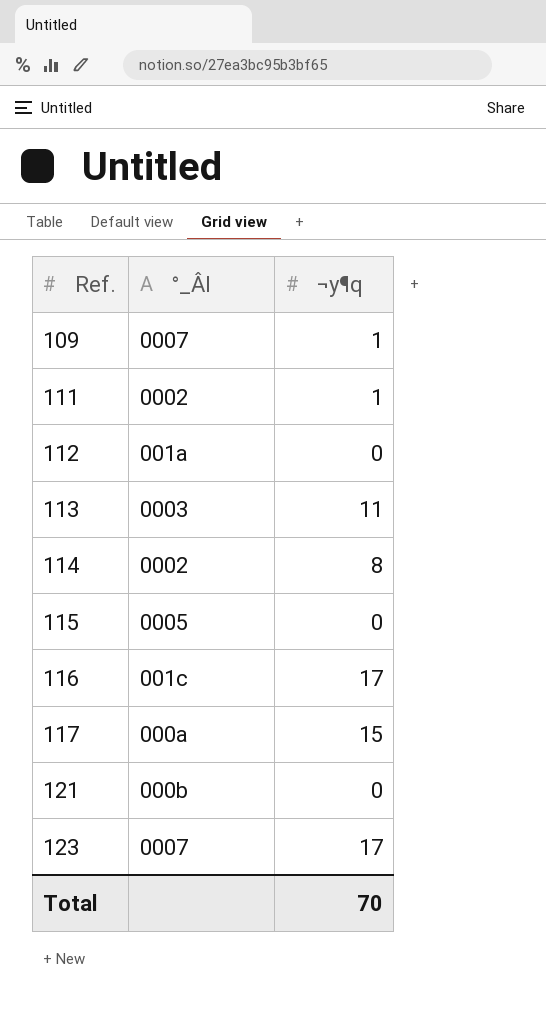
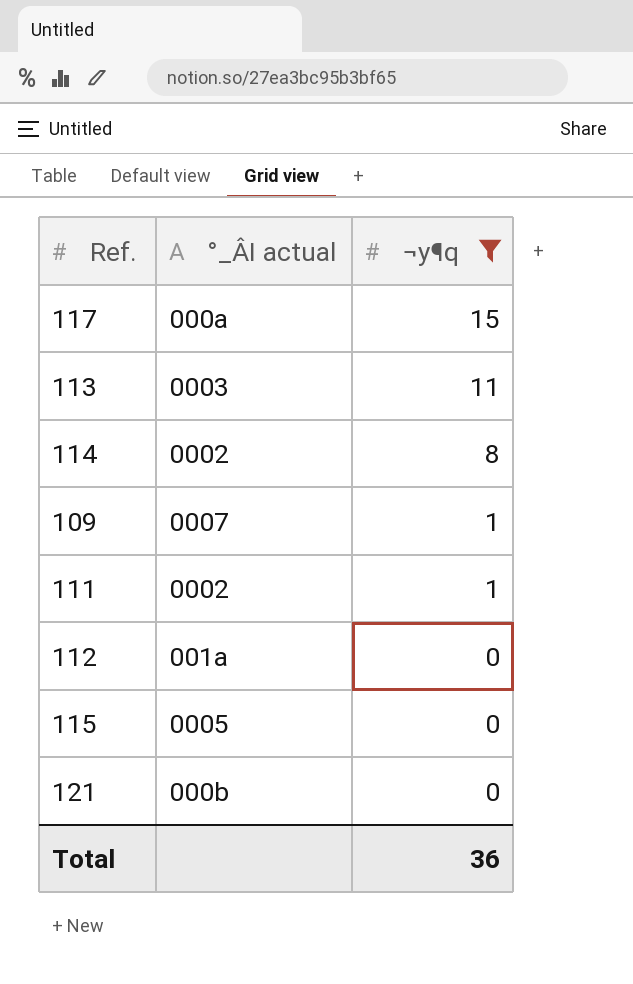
filter: none -> ¬y¶q != 17
row order: Ref. ascending -> ¬y¶q descending
column name: °_ÂI -> °_ÂI actual
Total | ¬y¶q: 70 -> 36

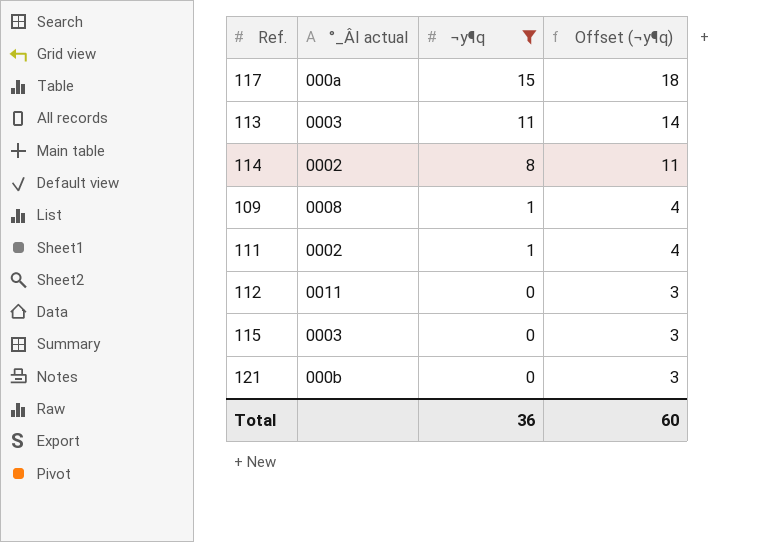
column Offset (¬y¶q) | formula: none -> [¬y¶q] + 3
109 | °_ÂI actual: 0007 -> 0008
112 | °_ÂI actual: 001a -> 0011
115 | °_ÂI actual: 0005 -> 0003

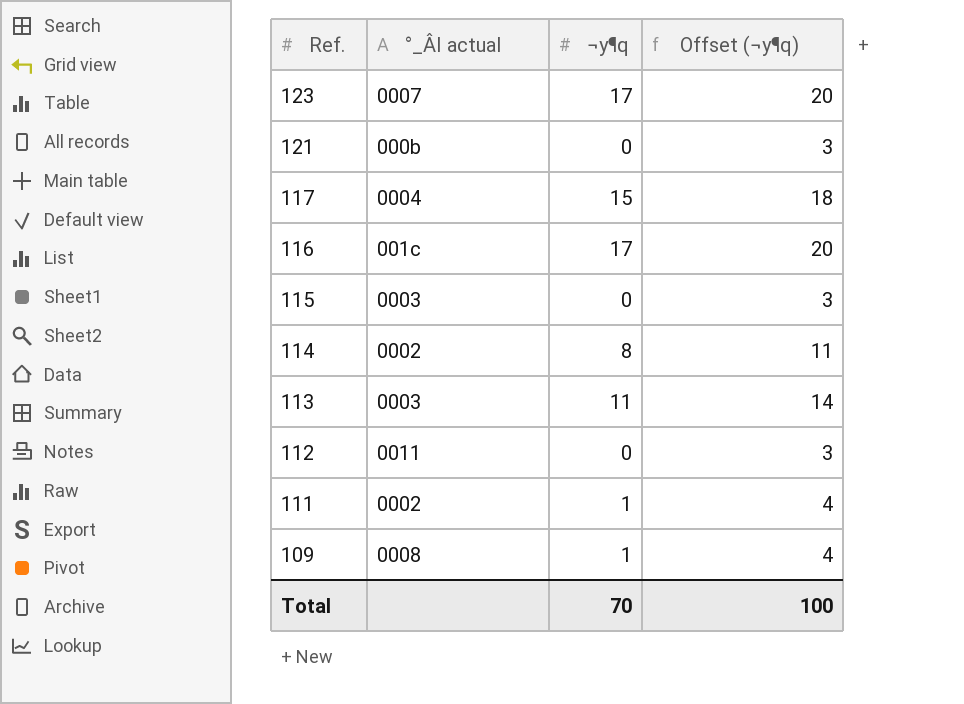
filter: ¬y¶q != 17 -> none
row order: ¬y¶q descending -> Ref. descending
117 | °_ÂI actual: 000a -> 0004
Total | ¬y¶q: 36 -> 70
Total | Offset (¬y¶q): 60 -> 100

